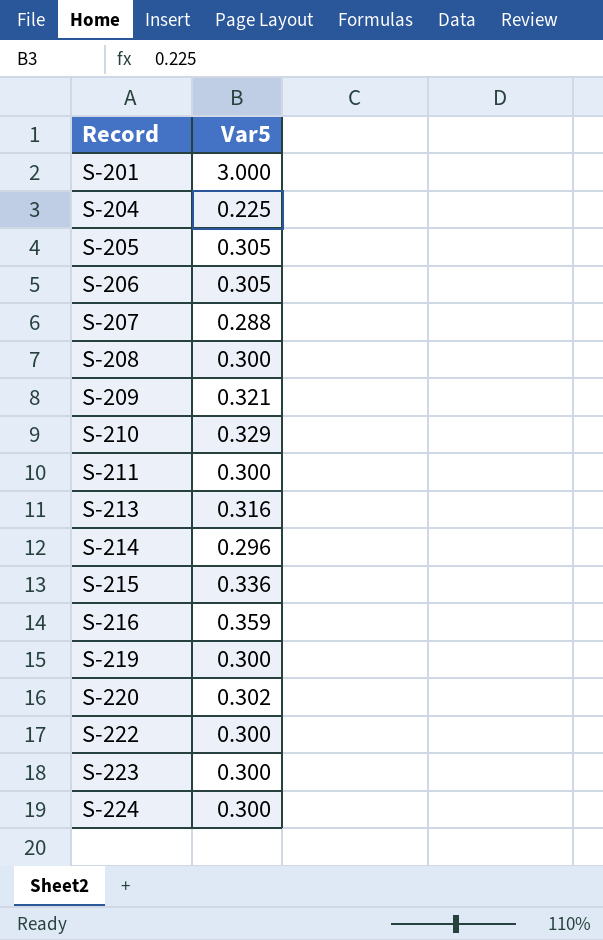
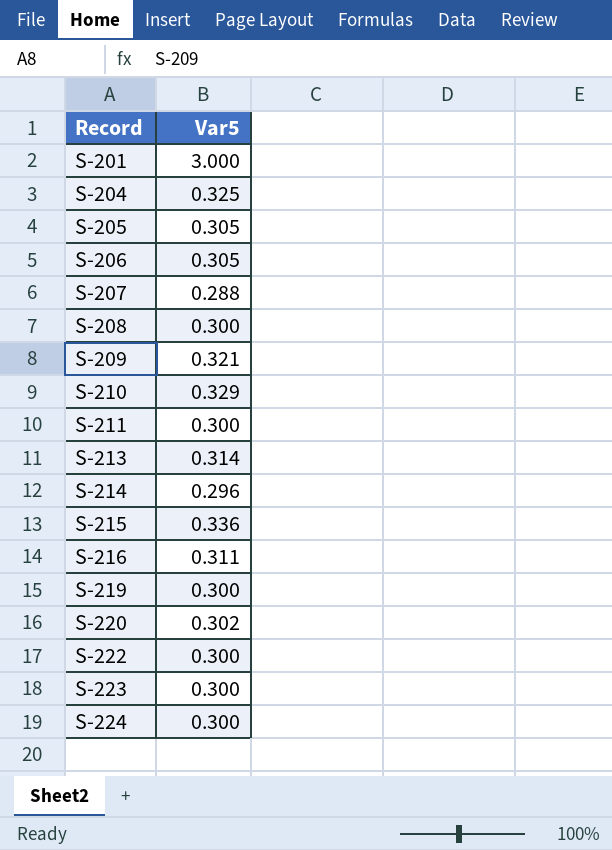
S-204 | Var5: 0.225 -> 0.325
S-213 | Var5: 0.316 -> 0.314
S-216 | Var5: 0.359 -> 0.311

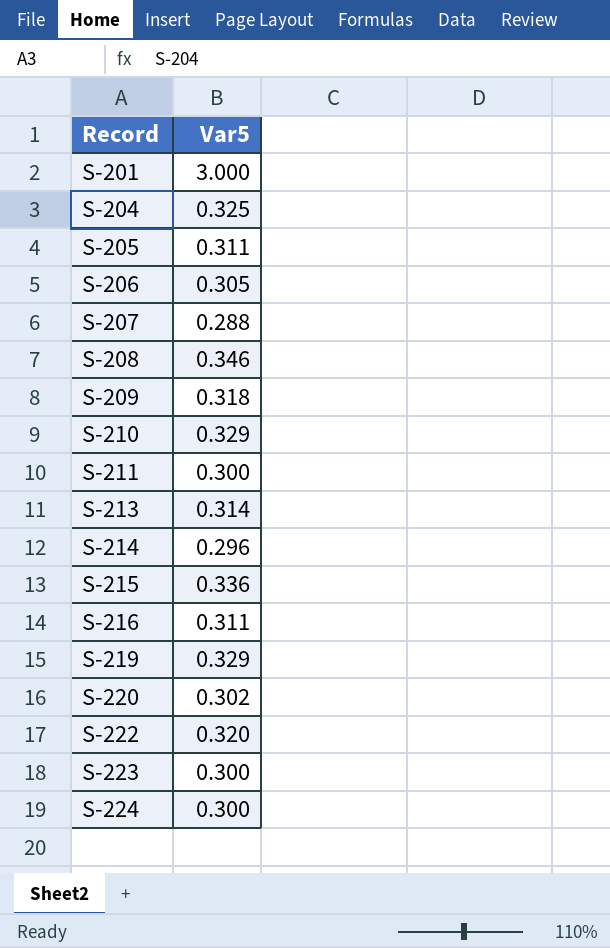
S-205 | Var5: 0.305 -> 0.311
S-208 | Var5: 0.300 -> 0.346
S-209 | Var5: 0.321 -> 0.318
S-219 | Var5: 0.300 -> 0.329
S-222 | Var5: 0.300 -> 0.320

